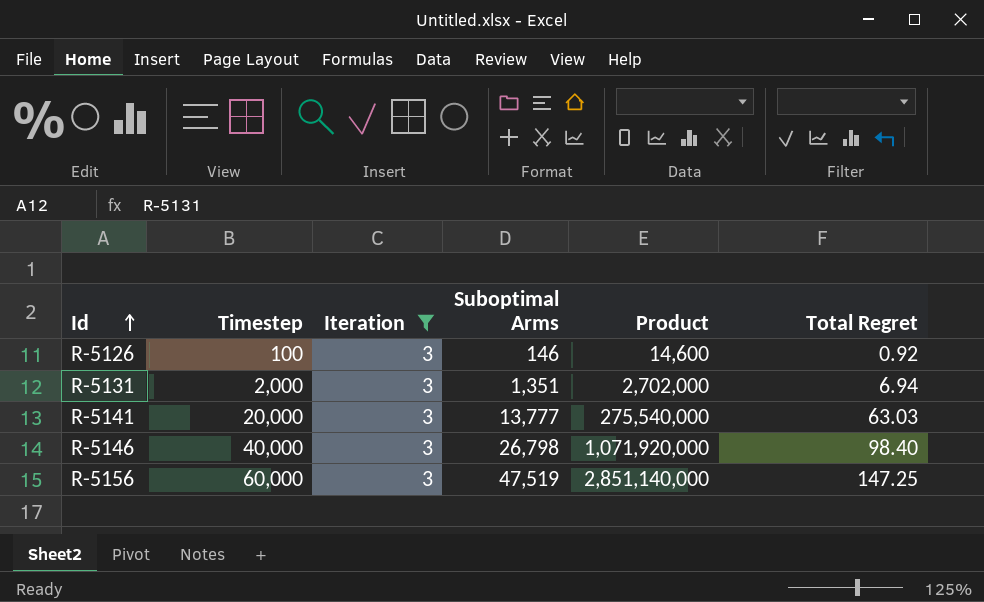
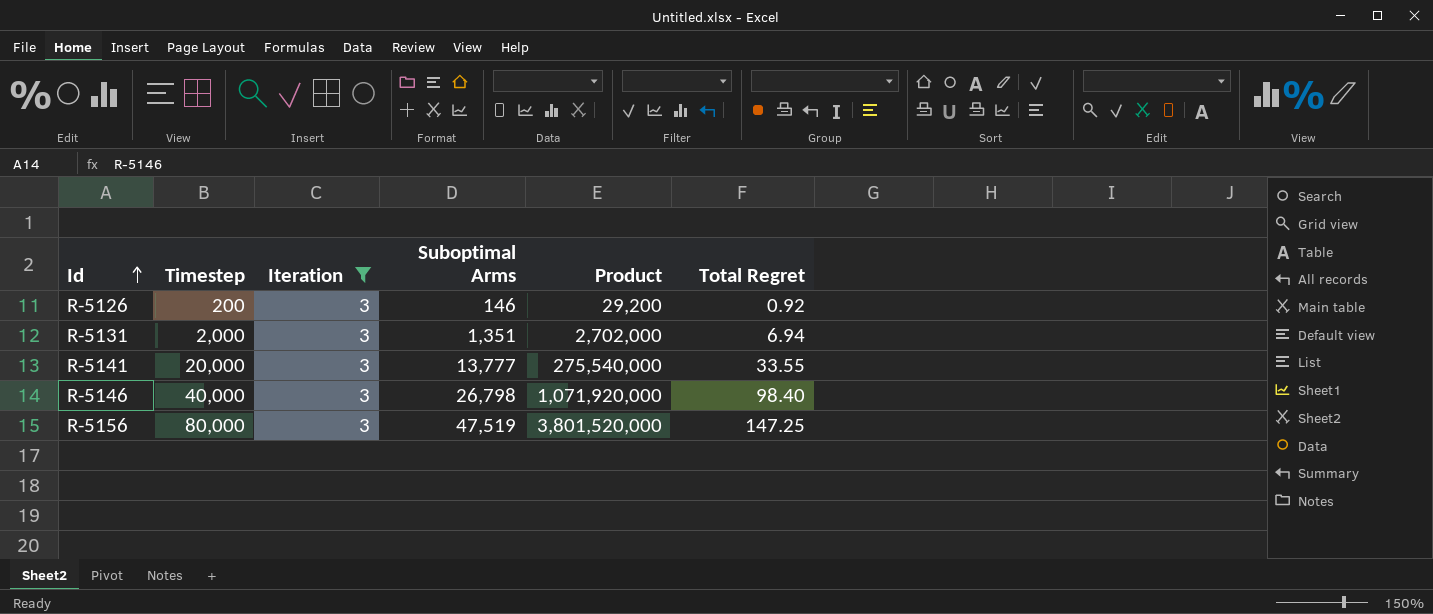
R-5126 | Timestep: 100 -> 200
R-5126 | Product: 14,600 -> 29,200
R-5141 | Total Regret: 63.03 -> 33.55
R-5156 | Timestep: 60,000 -> 80,000
R-5156 | Product: 2,851,140,000 -> 3,801,520,000

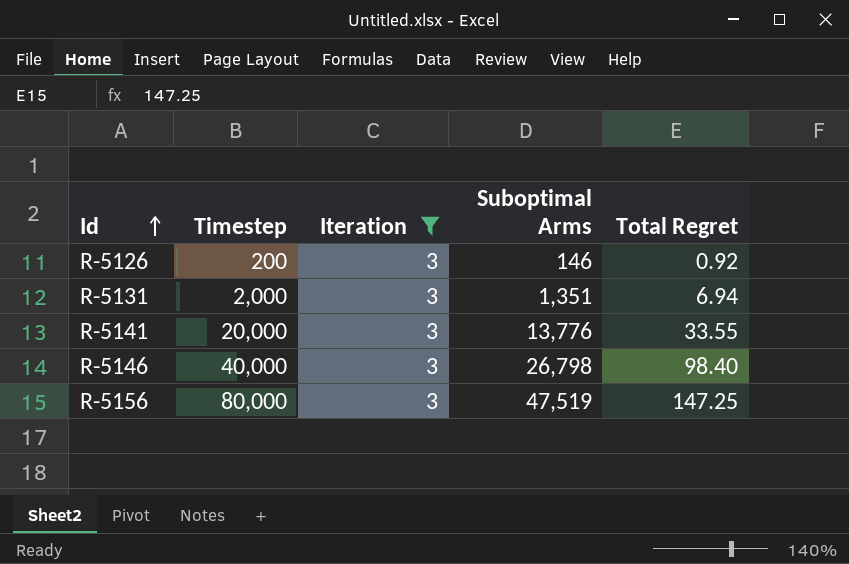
column Product | formula: [Timestep] * [Suboptimal Arms] -> none
R-5141 | Suboptimal Arms: 13,777 -> 13,776

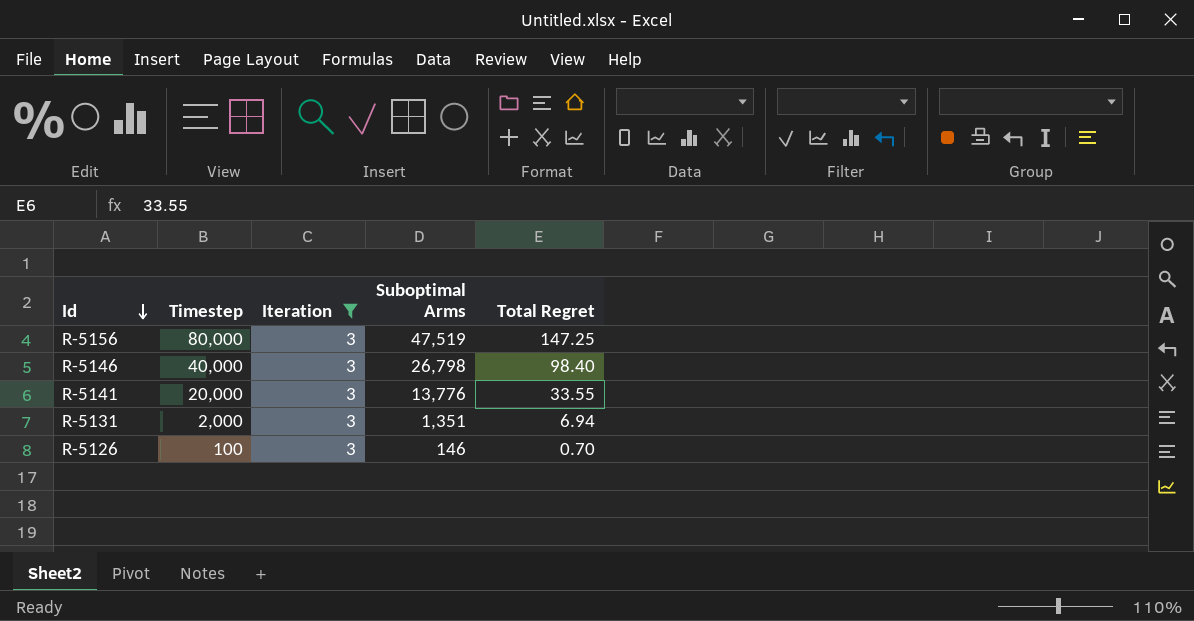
row order: Id ascending -> Id descending
R-5126 | Timestep: 200 -> 100
R-5126 | Total Regret: 0.92 -> 0.70

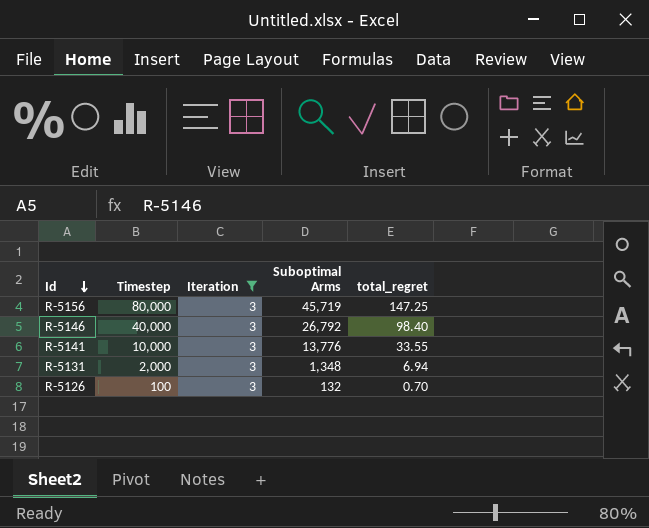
column name: Total Regret -> total_regret
R-5156 | Suboptimal Arms: 47,519 -> 45,719
R-5146 | Suboptimal Arms: 26,798 -> 26,792
R-5141 | Timestep: 20,000 -> 10,000
R-5131 | Suboptimal Arms: 1,351 -> 1,348
R-5126 | Suboptimal Arms: 146 -> 132

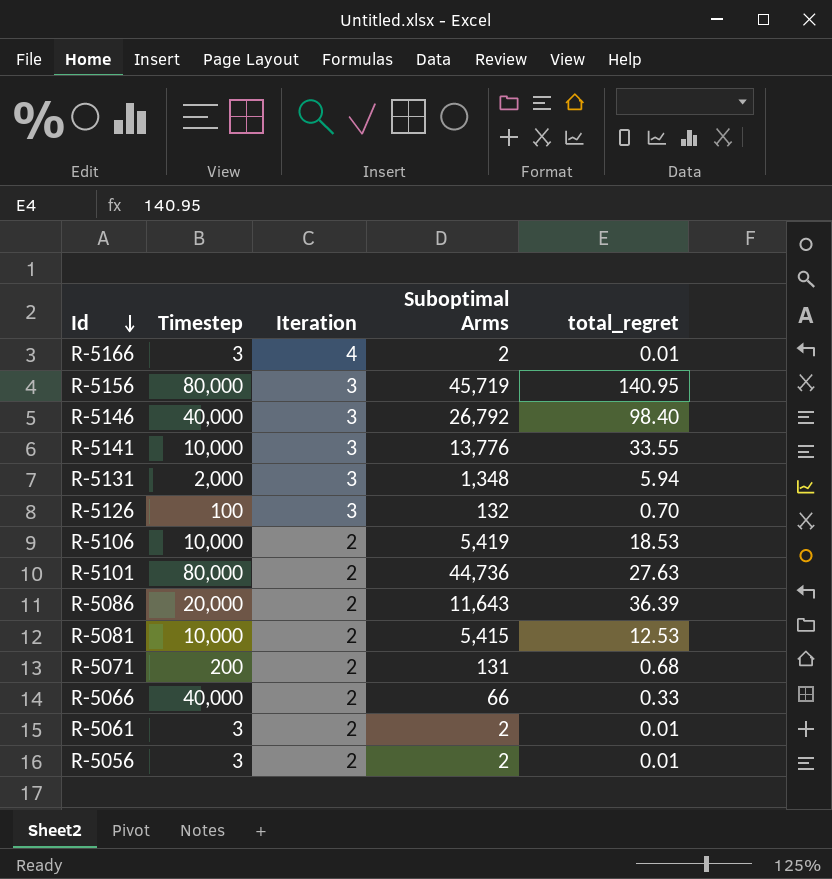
filter: Iteration = 3 -> none
R-5156 | total_regret: 147.25 -> 140.95
R-5131 | total_regret: 6.94 -> 5.94

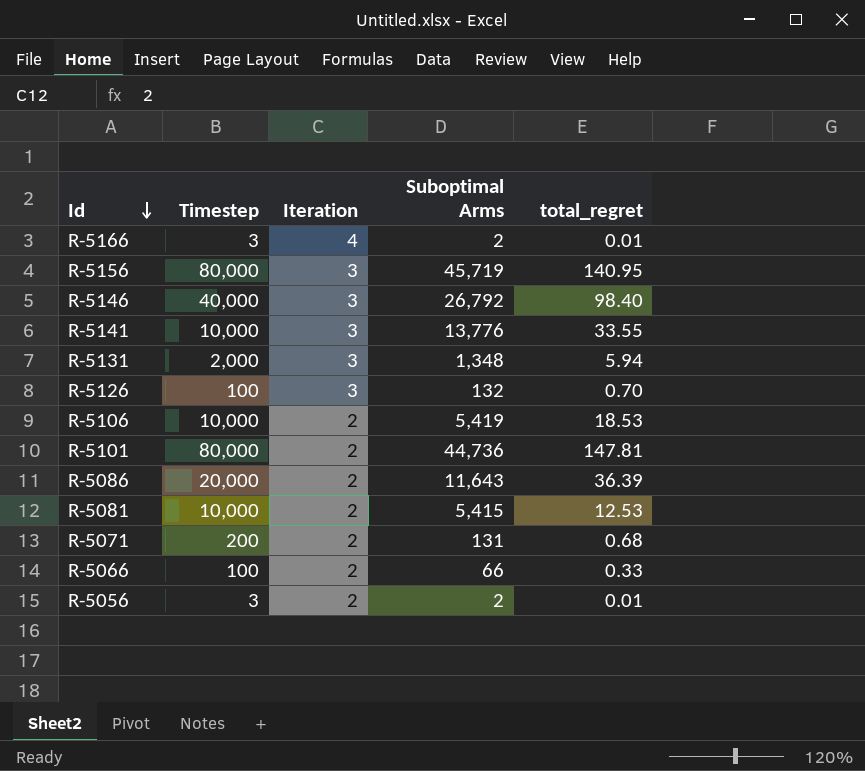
row R-5061: 3 | 2 | 2 | 0.01 -> none
R-5101 | total_regret: 27.63 -> 147.81
R-5066 | Timestep: 40,000 -> 100

